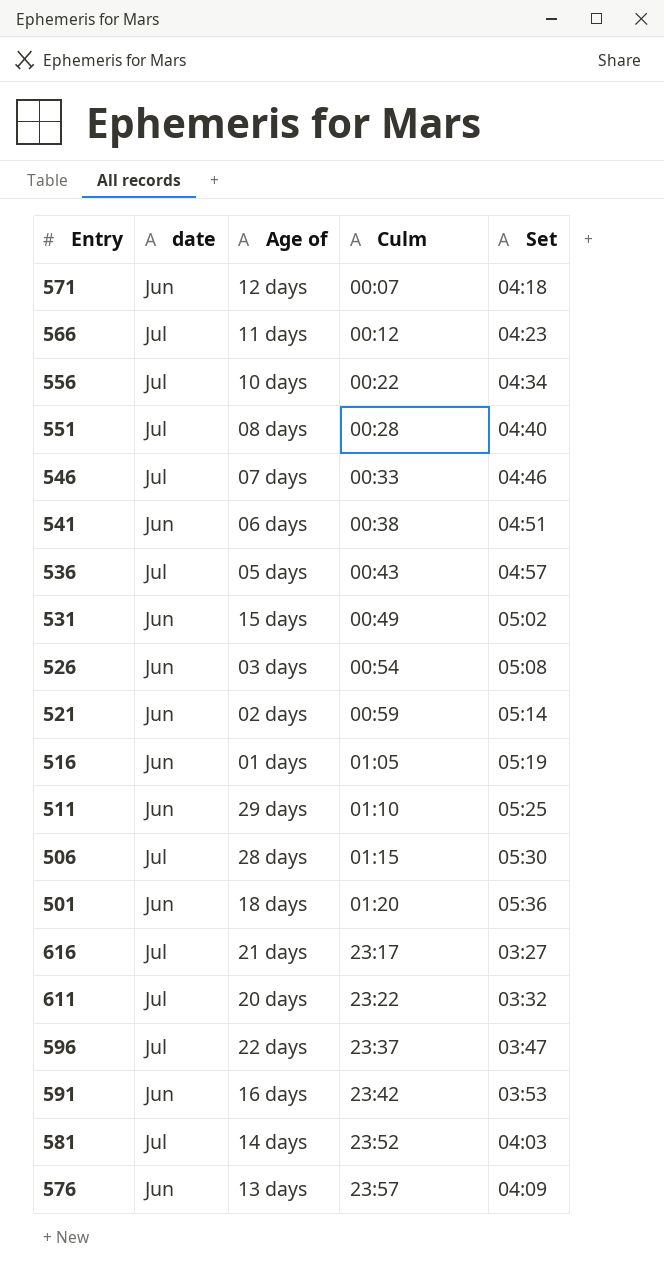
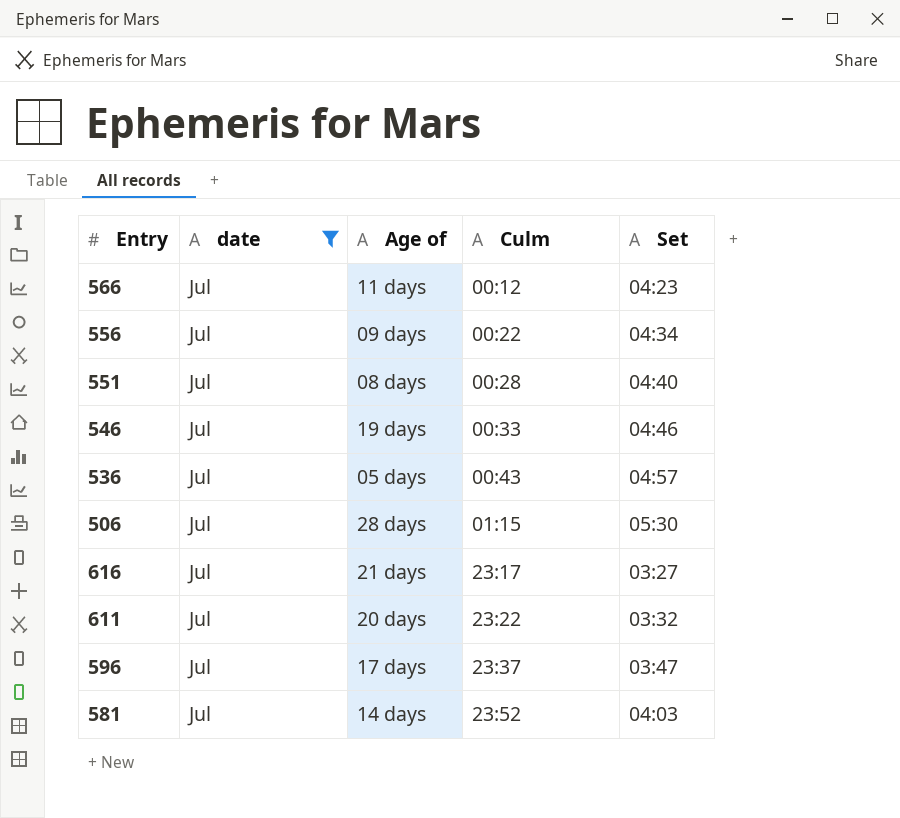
filter: none -> date = Jul
556 | Age of: 10 days -> 09 days
546 | Age of: 07 days -> 19 days
596 | Age of: 22 days -> 17 days

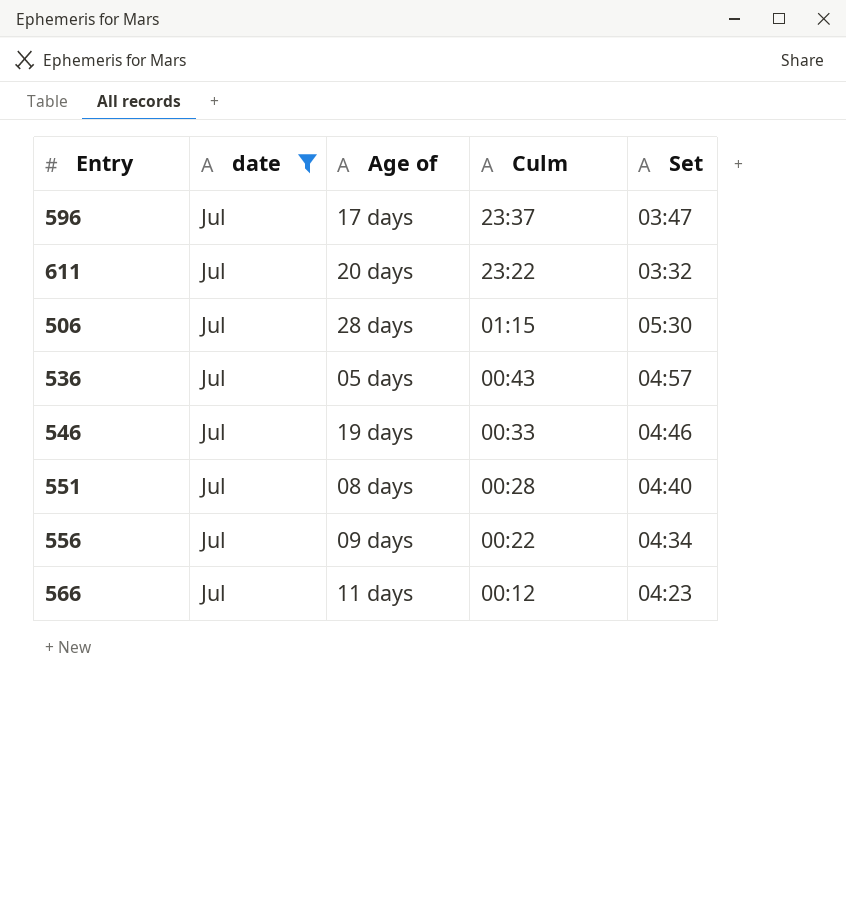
row order: Culm ascending -> Culm descending
row 616: Jul | 21 days | 23:17 | 03:27 -> none
row 581: Jul | 14 days | 23:52 | 04:03 -> none

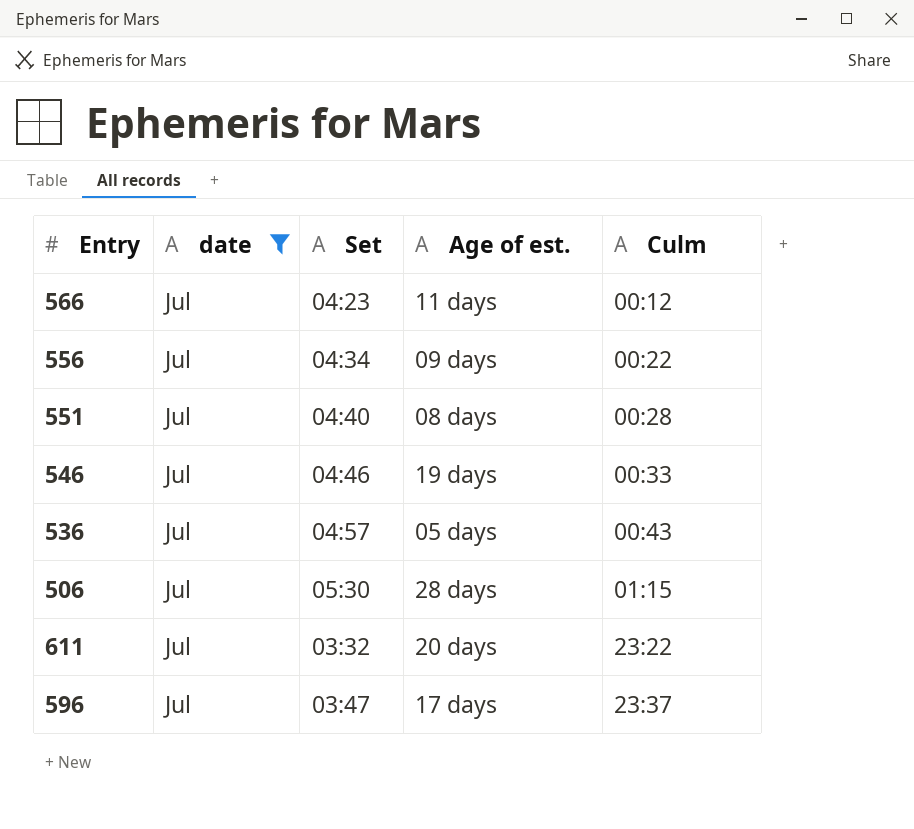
row order: Culm descending -> Culm ascending
column Set | position: 5 -> 3
column name: Age of -> Age of est.

